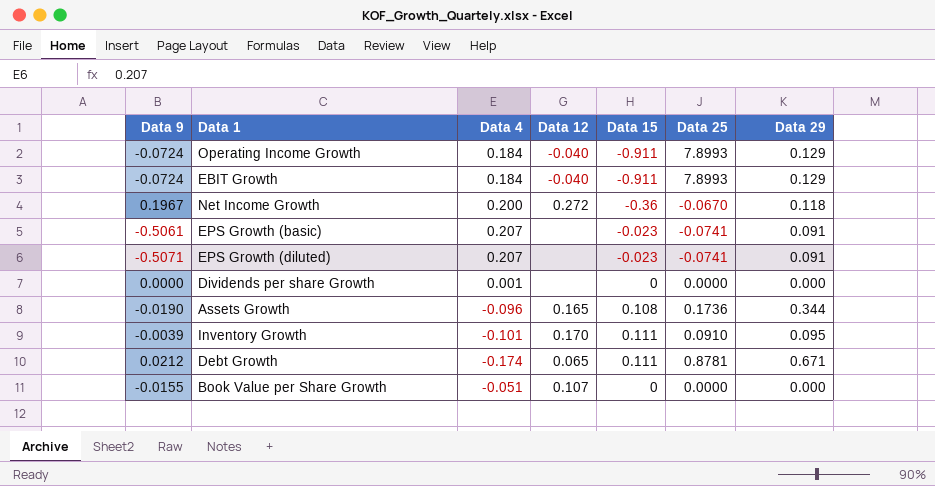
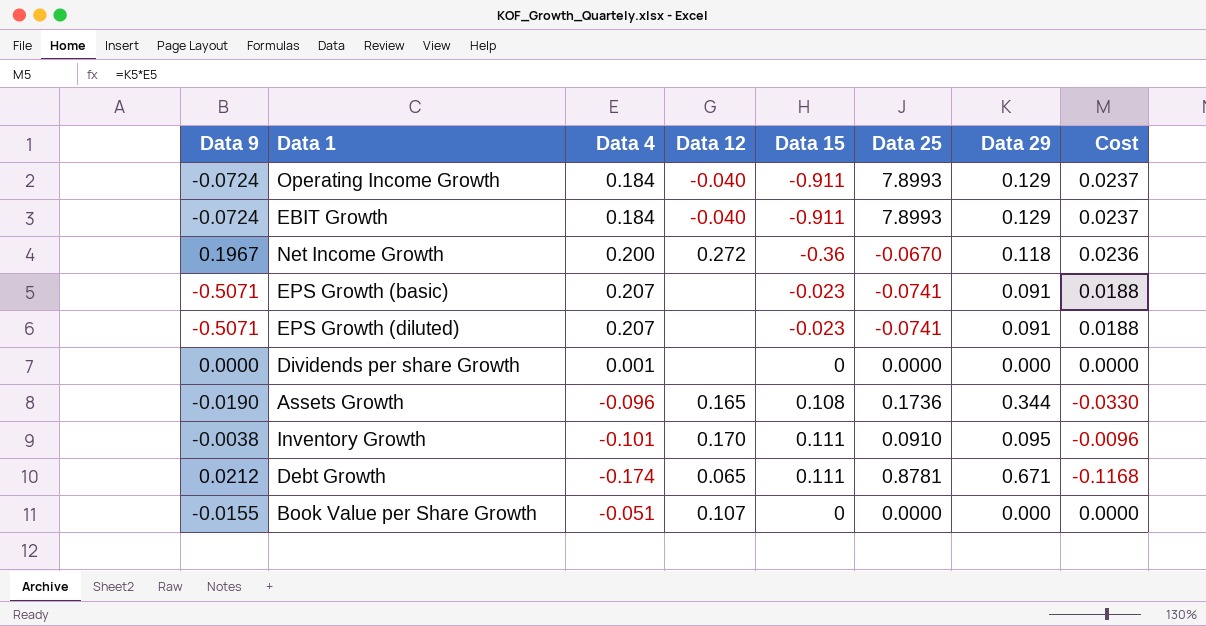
column Cost | formula: none -> [Data 4] * [Data 29]
EPS Growth (basic) | Data 9: -0.5061 -> -0.5071
Inventory Growth | Data 9: -0.0039 -> -0.0038

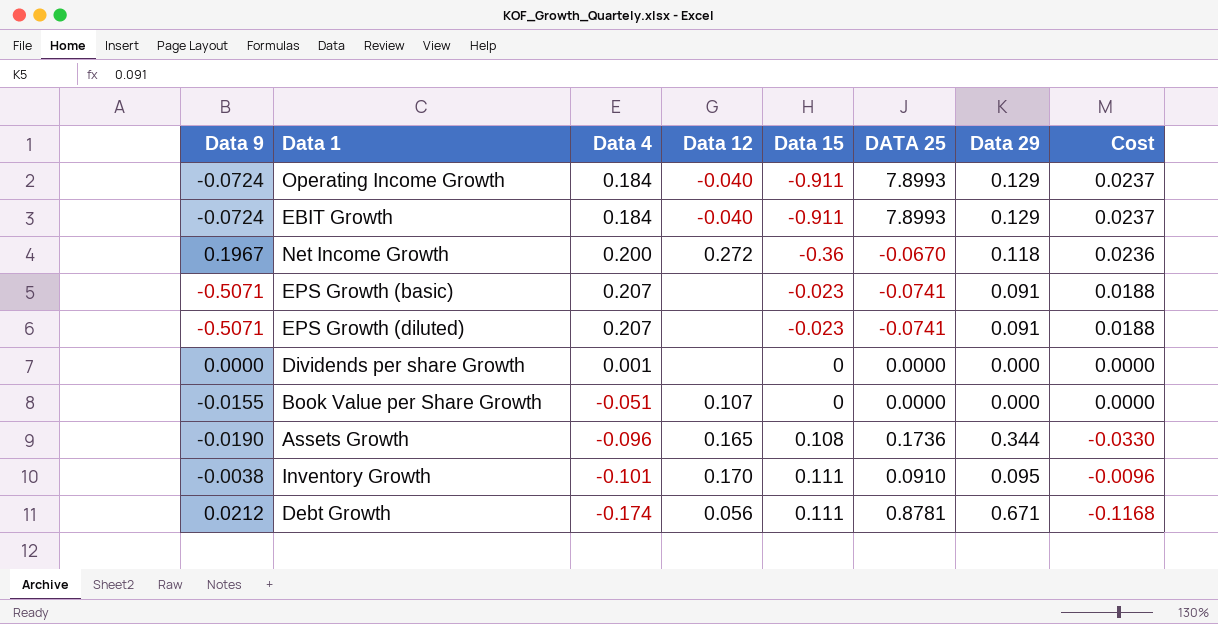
row order: none -> Data 15 ascending
column name: Data 25 -> DATA 25
Debt Growth | Data 12: 0.065 -> 0.056

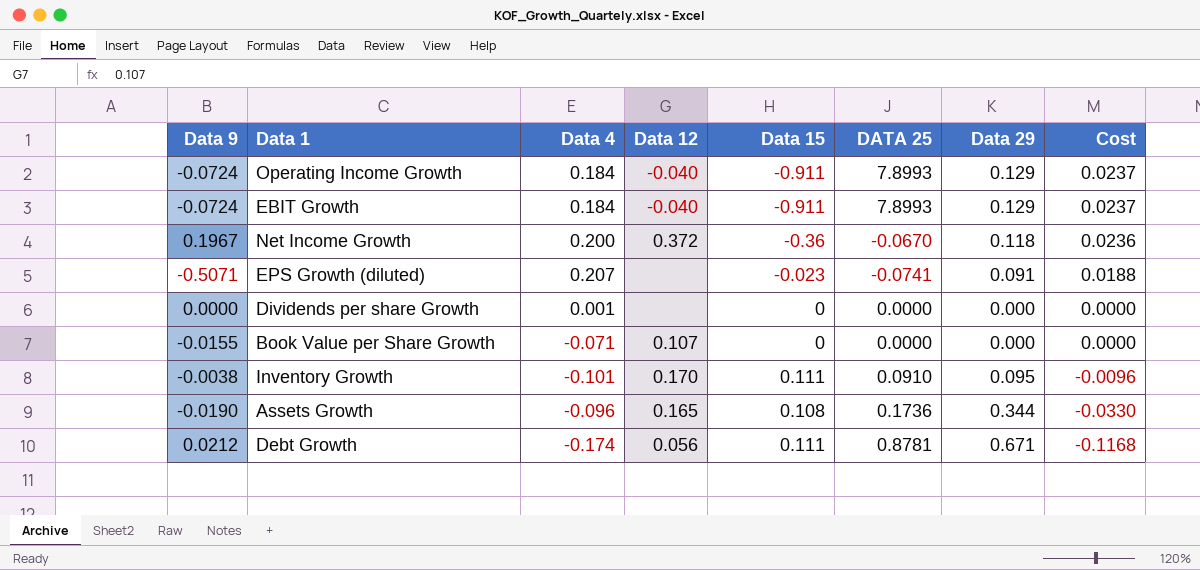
row order: Data 15 ascending -> Cost descending
row EPS Growth (basic): -0.5071 | 0.207 | none | -0.023 | -0.0741 | 0.091 | 0.0188 -> none
Net Income Growth | Data 12: 0.272 -> 0.372
Book Value per Share Growth | Data 4: -0.051 -> -0.071

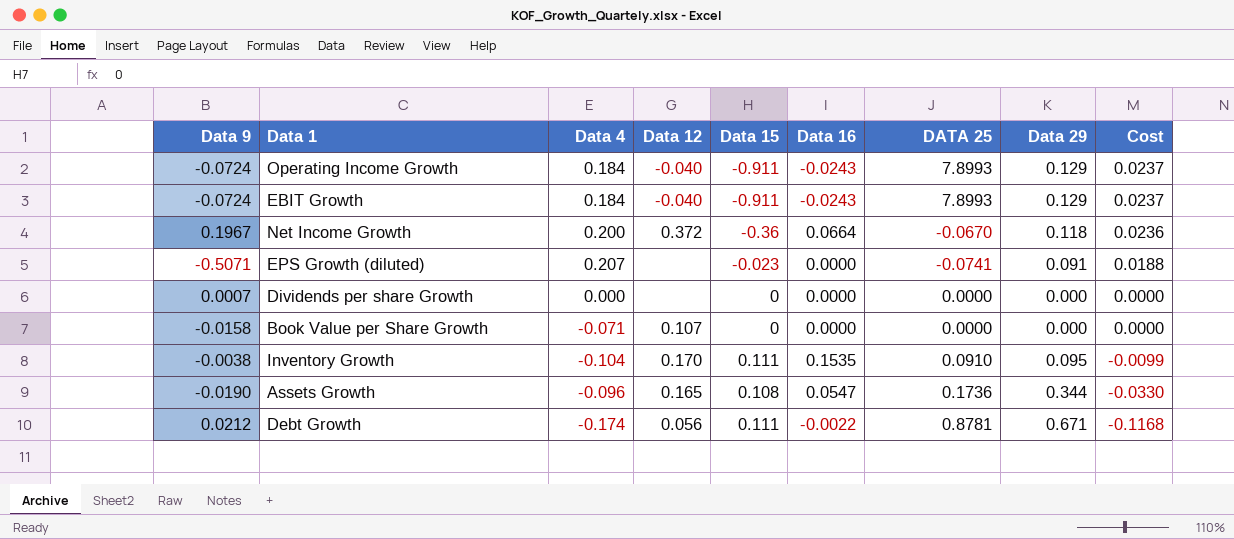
column Data 16 | position: none -> 6
Dividends per share Growth | Data 9: 0.0000 -> 0.0007
Dividends per share Growth | Data 4: 0.001 -> 0.000
Book Value per Share Growth | Data 9: -0.0155 -> -0.0158
Inventory Growth | Data 4: -0.101 -> -0.104
Inventory Growth | Cost: -0.0096 -> -0.0099

